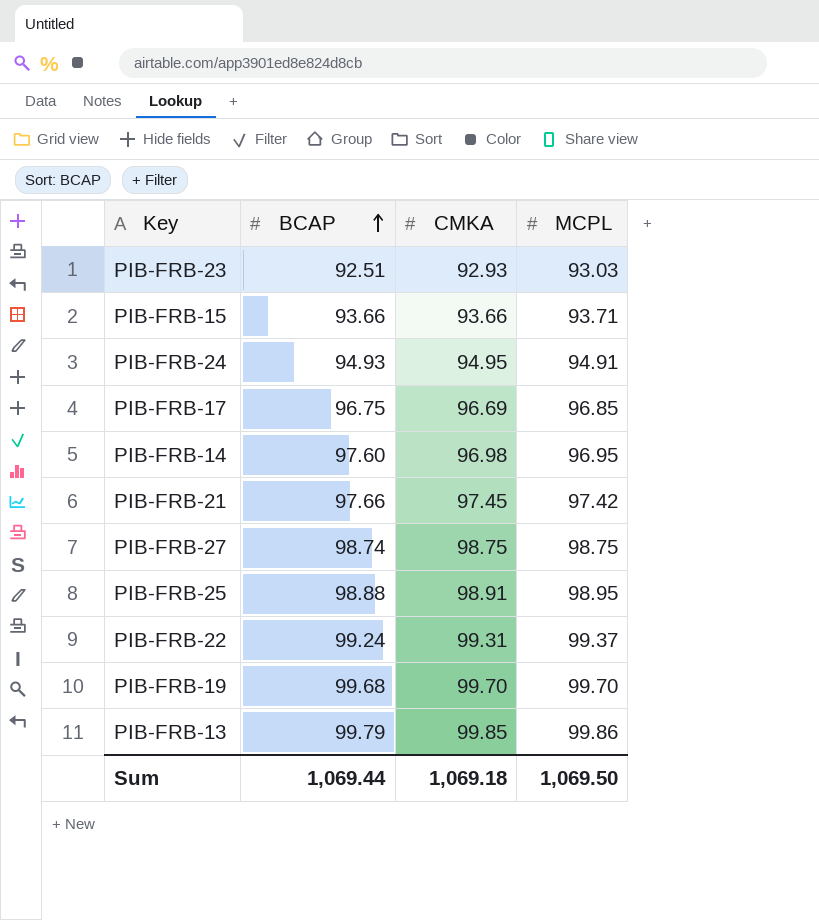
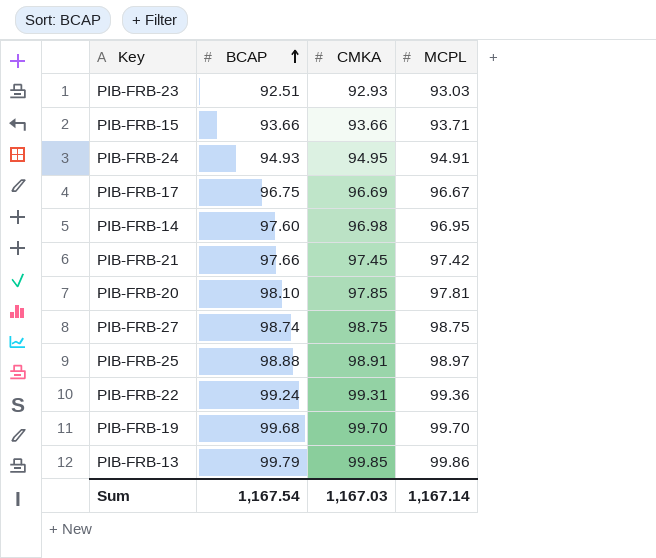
PIB-FRB-17 | MCPL: 96.85 -> 96.67
row PIB-FRB-20: none -> 98.10 | 97.85 | 97.81
PIB-FRB-25 | MCPL: 98.95 -> 98.97
PIB-FRB-22 | MCPL: 99.37 -> 99.36
Sum | BCAP: 1,069.44 -> 1,167.54
Sum | CMKA: 1,069.18 -> 1,167.03
Sum | MCPL: 1,069.50 -> 1,167.14

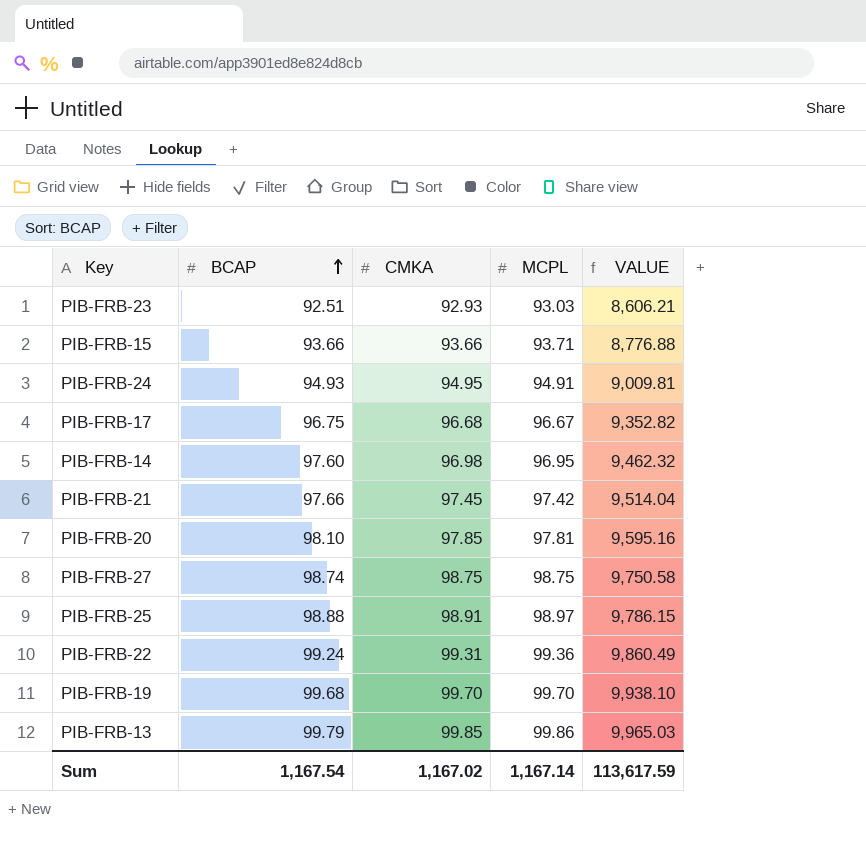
column VALUE | formula: none -> [BCAP] * [MCPL]
PIB-FRB-17 | CMKA: 96.69 -> 96.68
Sum | CMKA: 1,167.03 -> 1,167.02

